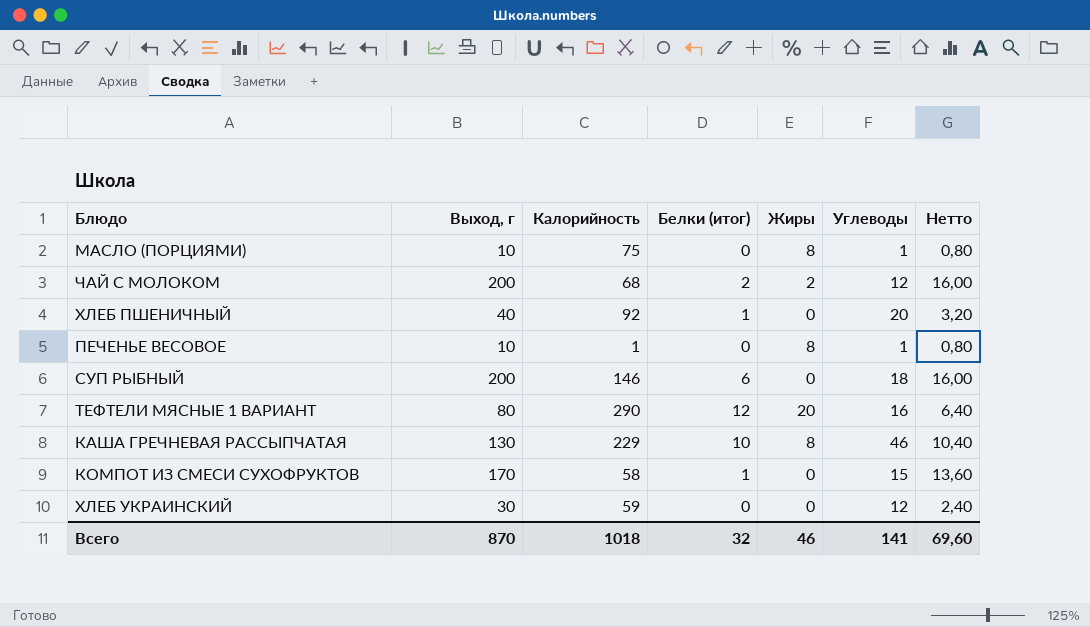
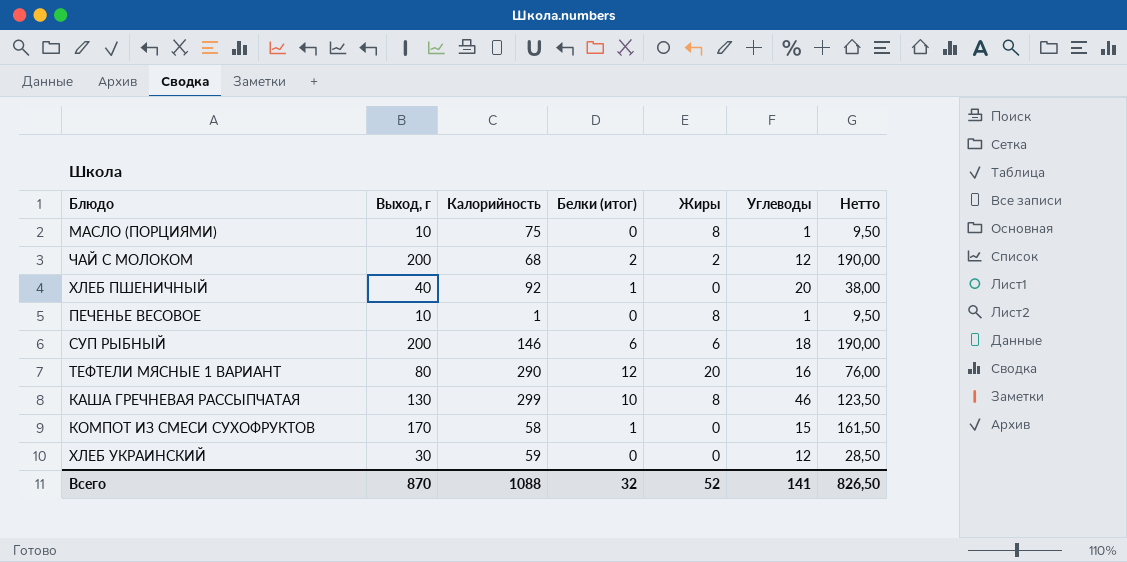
column Нетто | formula: [Выход, г] * 0,08 -> [Выход, г] * 0,95
СУП РЫБНЫЙ | Жиры: 0 -> 6
КАША ГРЕЧНЕВАЯ РАССЫПЧАТАЯ | Калорийность: 229 -> 299
Всего | Калорийность: 1018 -> 1088
Всего | Жиры: 46 -> 52
Всего | Нетто: 69,60 -> 826,50

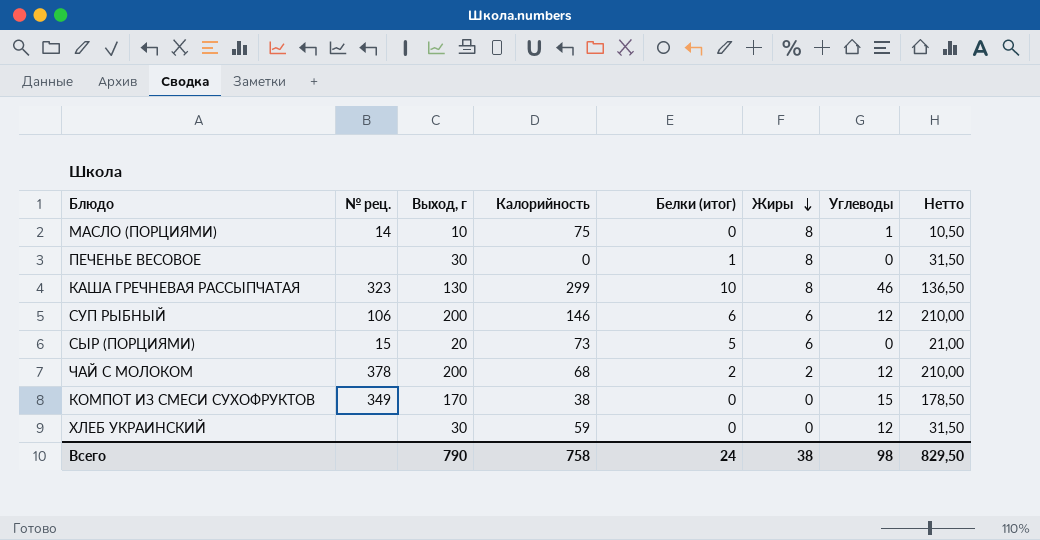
row order: none -> Жиры descending
column № рец. | position: none -> 2
column Нетто | formula: [Выход, г] * 0,95 -> [Выход, г] * 1,05
row ХЛЕБ ПШЕНИЧНЫЙ: 40 | 92 | 1 | 0 | 20 | 38,00 -> none
row ТЕФТЕЛИ МЯСНЫЕ 1 ВАРИАНТ: 80 | 290 | 12 | 20 | 16 | 76,00 -> none
ПЕЧЕНЬЕ ВЕСОВОЕ | Выход, г: 10 -> 30
ПЕЧЕНЬЕ ВЕСОВОЕ | Калорийность: 1 -> 0
ПЕЧЕНЬЕ ВЕСОВОЕ | Белки (итог): 0 -> 1
ПЕЧЕНЬЕ ВЕСОВОЕ | Углеводы: 1 -> 0
СУП РЫБНЫЙ | Углеводы: 18 -> 12
row СЫР (ПОРЦИЯМИ): none -> 15 | 20 | 73 | 5 | 6 | 0 | 21,00
КОМПОТ ИЗ СМЕСИ СУХОФРУКТОВ | Калорийность: 58 -> 38
КОМПОТ ИЗ СМЕСИ СУХОФРУКТОВ | Белки (итог): 1 -> 0
Всего | Выход, г: 870 -> 790
Всего | Калорийность: 1088 -> 758
Всего | Белки (итог): 32 -> 24
Всего | Жиры: 52 -> 38
Всего | Углеводы: 141 -> 98
Всего | Нетто: 826,50 -> 829,50

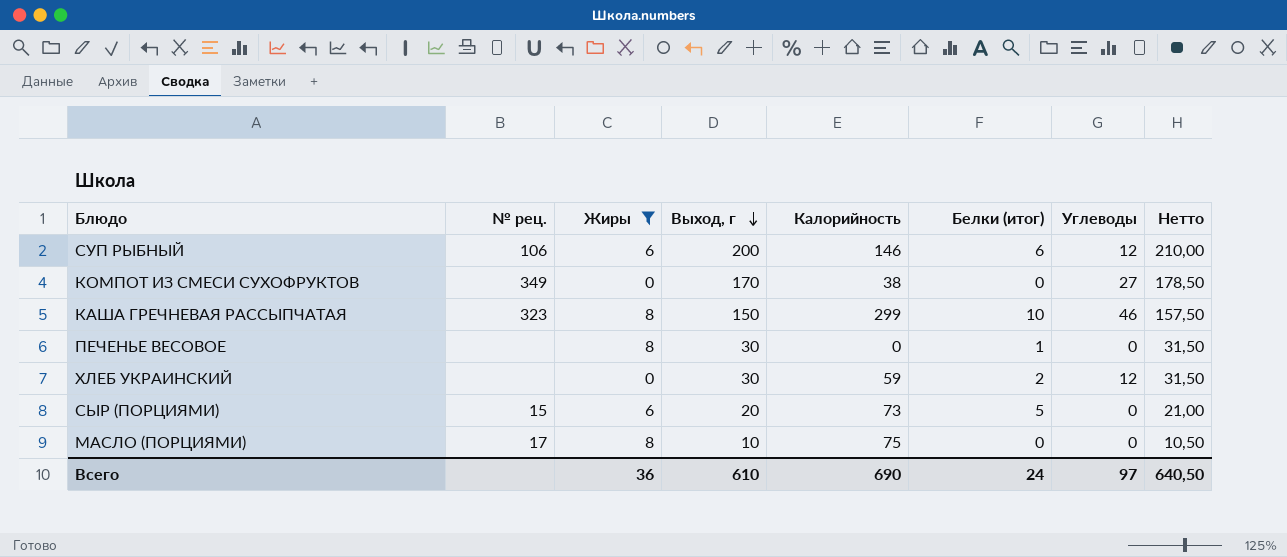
filter: none -> Жиры != 2
row order: Жиры descending -> Выход, г descending
column Жиры | position: 6 -> 3
КОМПОТ ИЗ СМЕСИ СУХОФРУКТОВ | Углеводы: 15 -> 27
КАША ГРЕЧНЕВАЯ РАССЫПЧАТАЯ | Выход, г: 130 -> 150
КАША ГРЕЧНЕВАЯ РАССЫПЧАТАЯ | Нетто: 136,50 -> 157,50
ХЛЕБ УКРАИНСКИЙ | Белки (итог): 0 -> 2
МАСЛО (ПОРЦИЯМИ) | № рец.: 14 -> 17
МАСЛО (ПОРЦИЯМИ) | Углеводы: 1 -> 0
Всего | Жиры: 38 -> 36
Всего | Выход, г: 790 -> 610
Всего | Калорийность: 758 -> 690
Всего | Углеводы: 98 -> 97
Всего | Нетто: 829,50 -> 640,50

